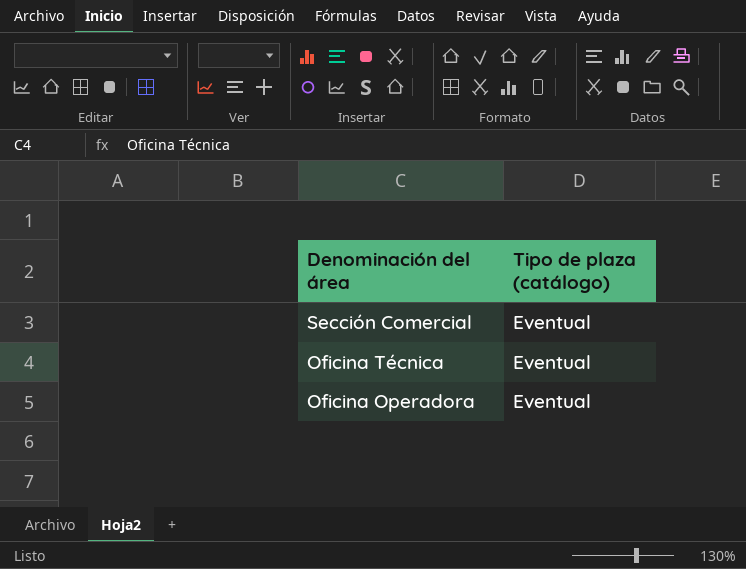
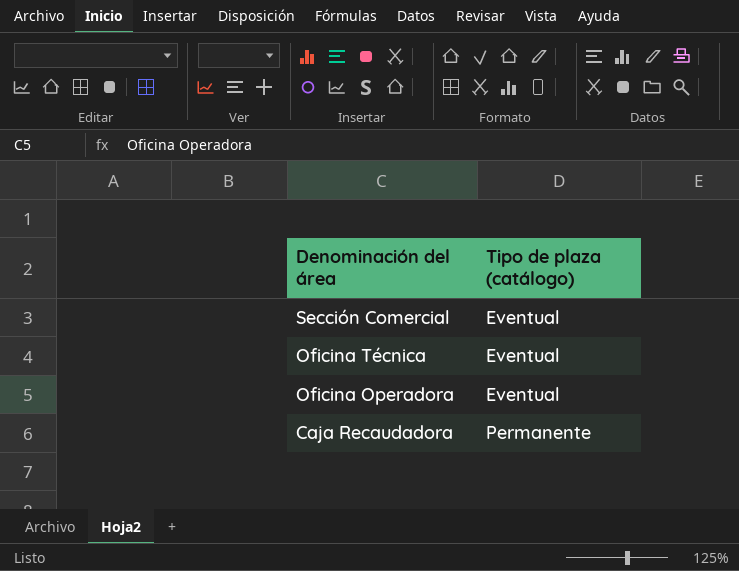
row Caja Recaudadora: none -> Permanente

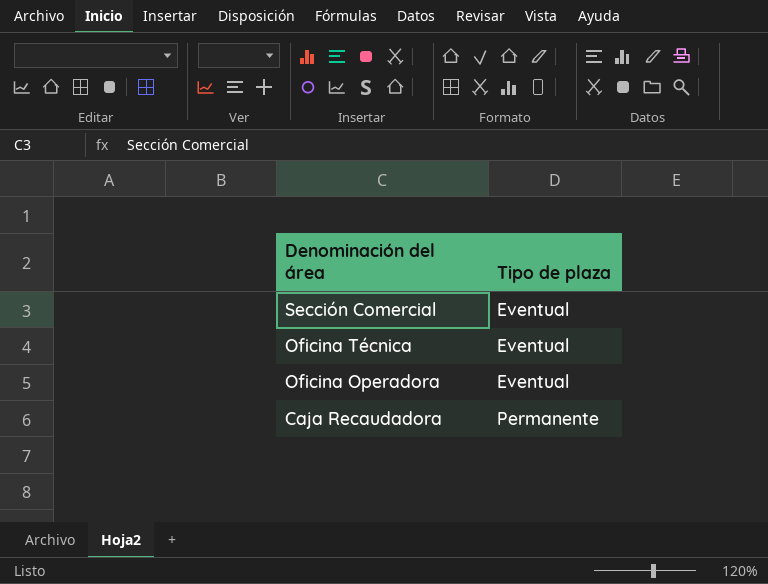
column name: Tipo de plaza (catálogo) -> Tipo de plaza

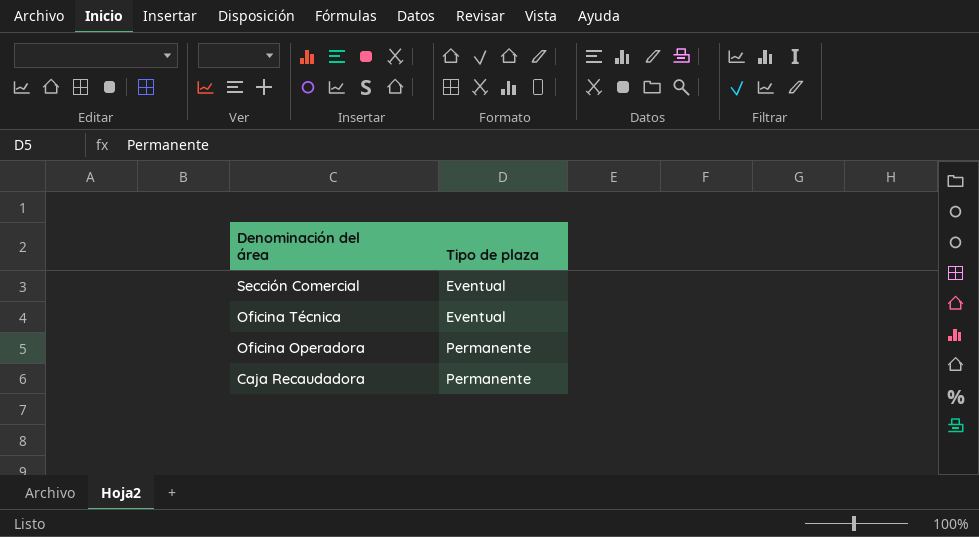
Oficina Operadora | Tipo de plaza: Eventual -> Permanente

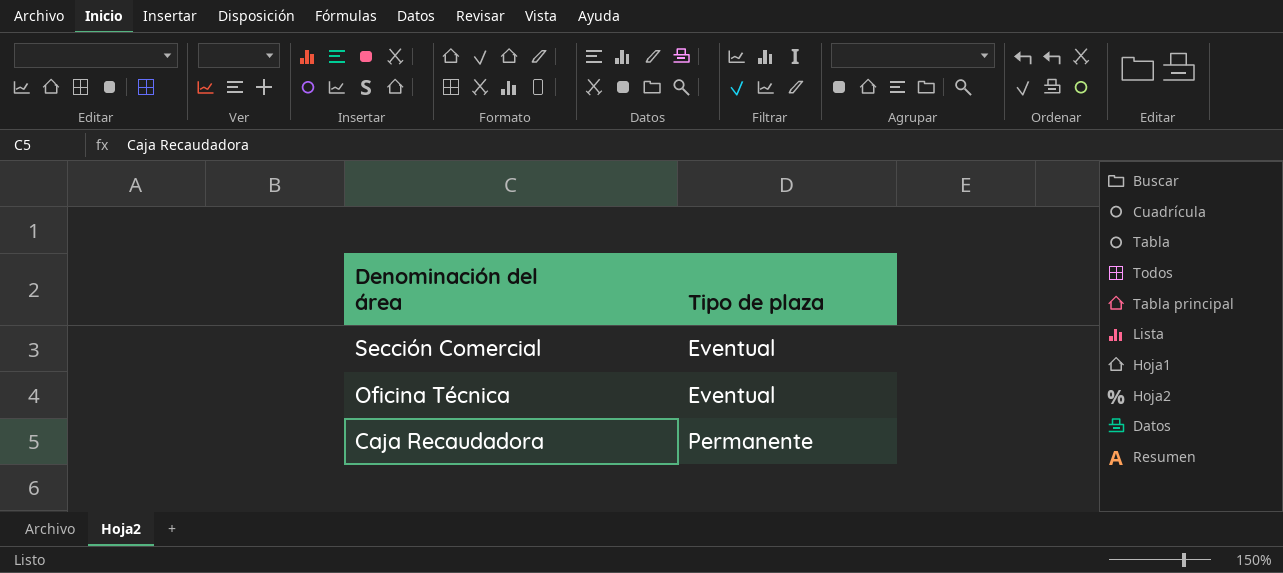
row Oficina Operadora: Permanente -> none

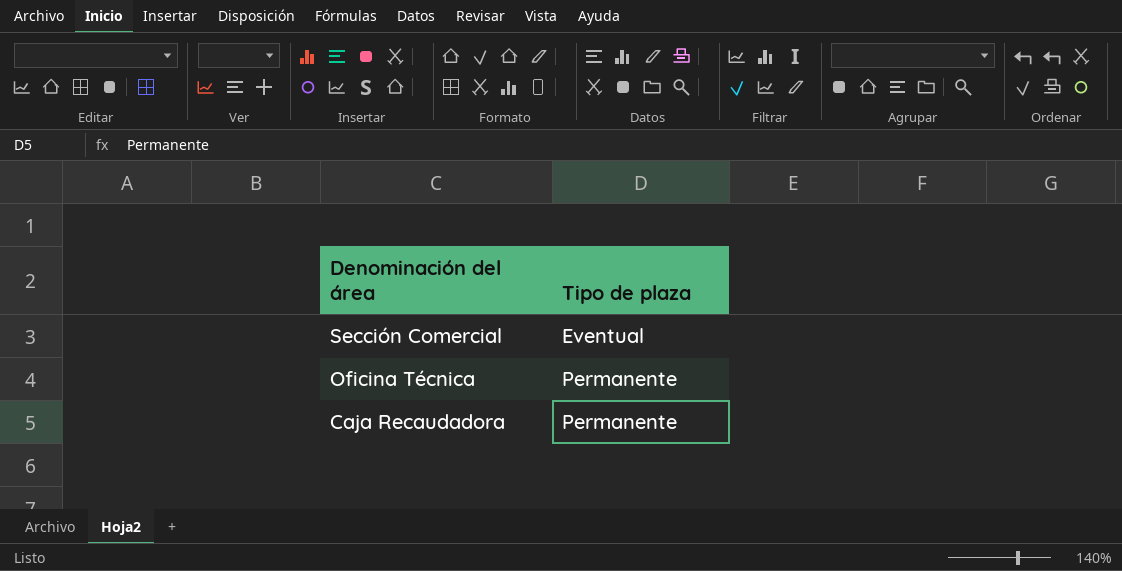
Oficina Técnica | Tipo de plaza: Eventual -> Permanente

